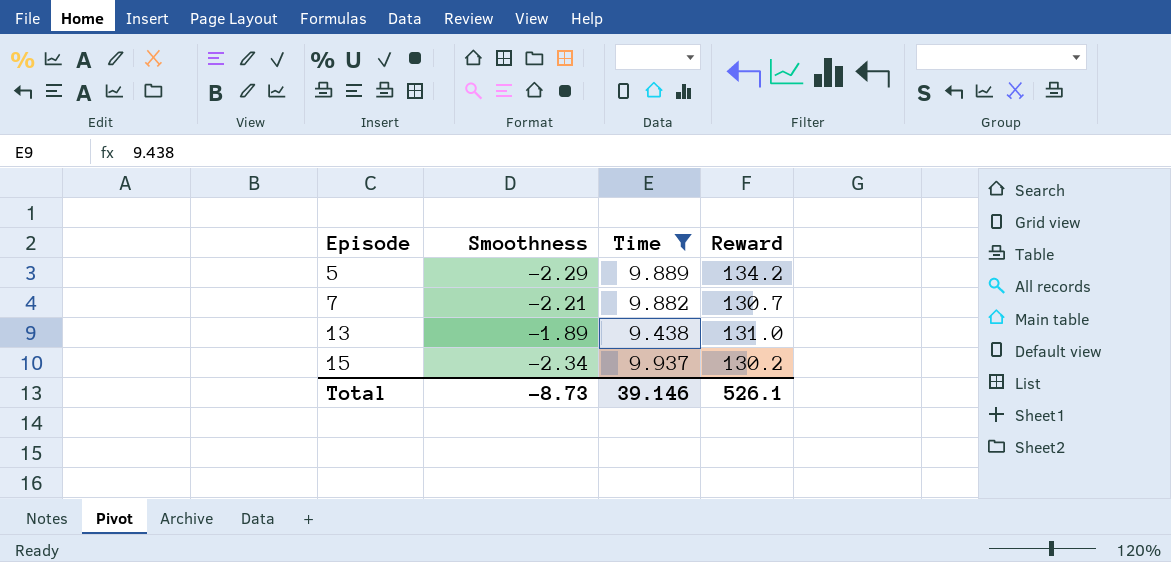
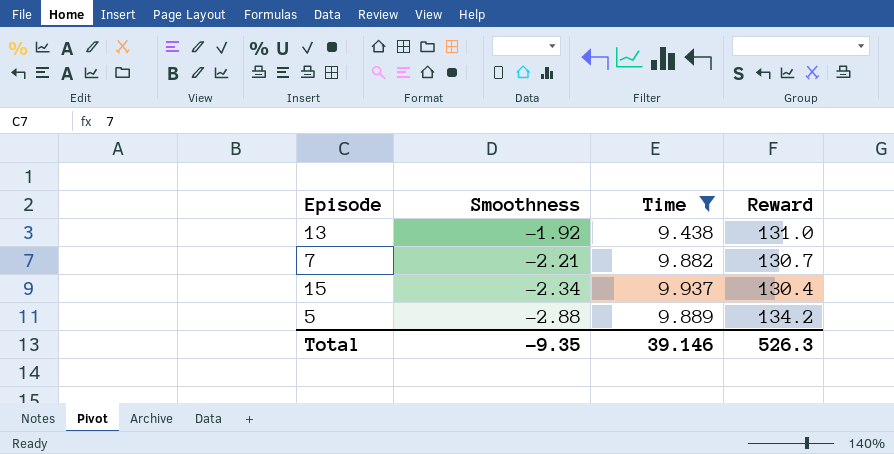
row order: Episode ascending -> Smoothness descending
13 | Smoothness: -1.89 -> -1.92
15 | Reward: 130.2 -> 130.4
5 | Smoothness: -2.29 -> -2.88
Total | Smoothness: -8.73 -> -9.35
Total | Reward: 526.1 -> 526.3

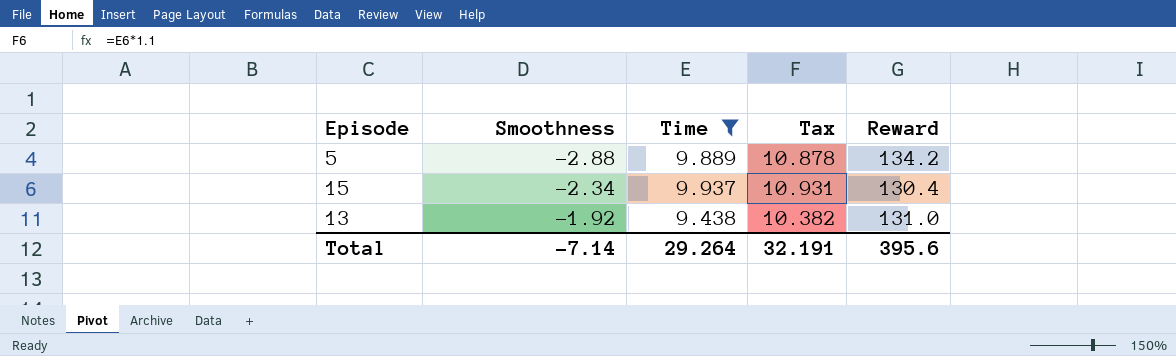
row order: Smoothness descending -> Smoothness ascending
column Tax | formula: none -> [Time] * 1.1
row 7: -2.21 | 9.882 | 130.7 -> none
Total | Smoothness: -9.35 -> -7.14
Total | Time: 39.146 -> 29.264
Total | Reward: 526.3 -> 395.6

